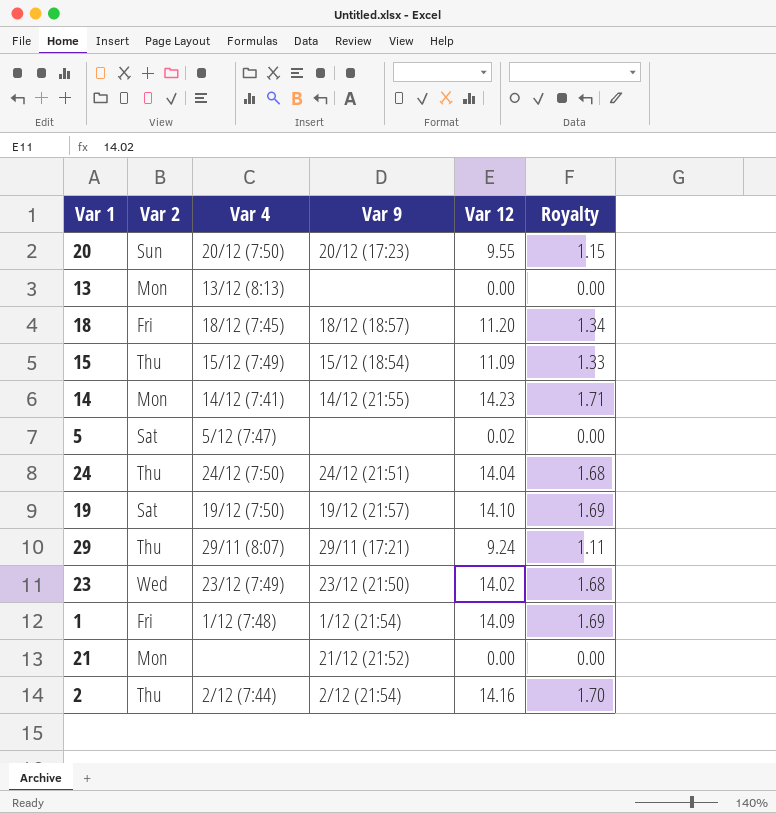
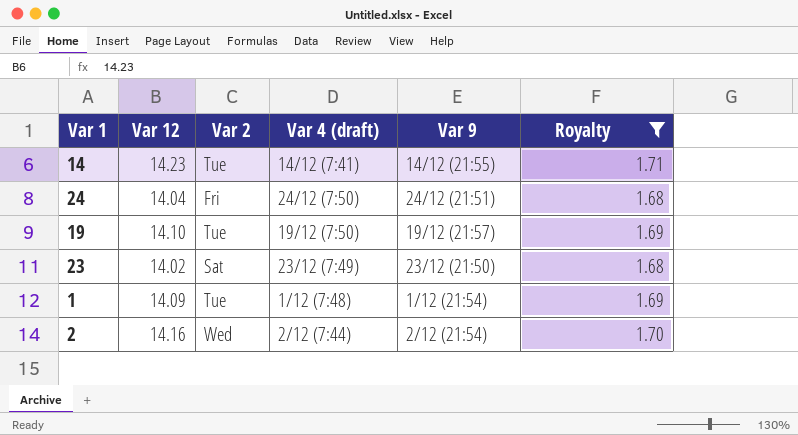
filter: none -> Royalty >= 1.68
column Var 12 | position: 5 -> 2
column name: Var 4 -> Var 4 (draft)
14 | Var 2: Mon -> Tue
24 | Var 2: Thu -> Fri
19 | Var 2: Sat -> Tue
23 | Var 2: Wed -> Sat
1 | Var 2: Fri -> Tue
2 | Var 2: Thu -> Wed

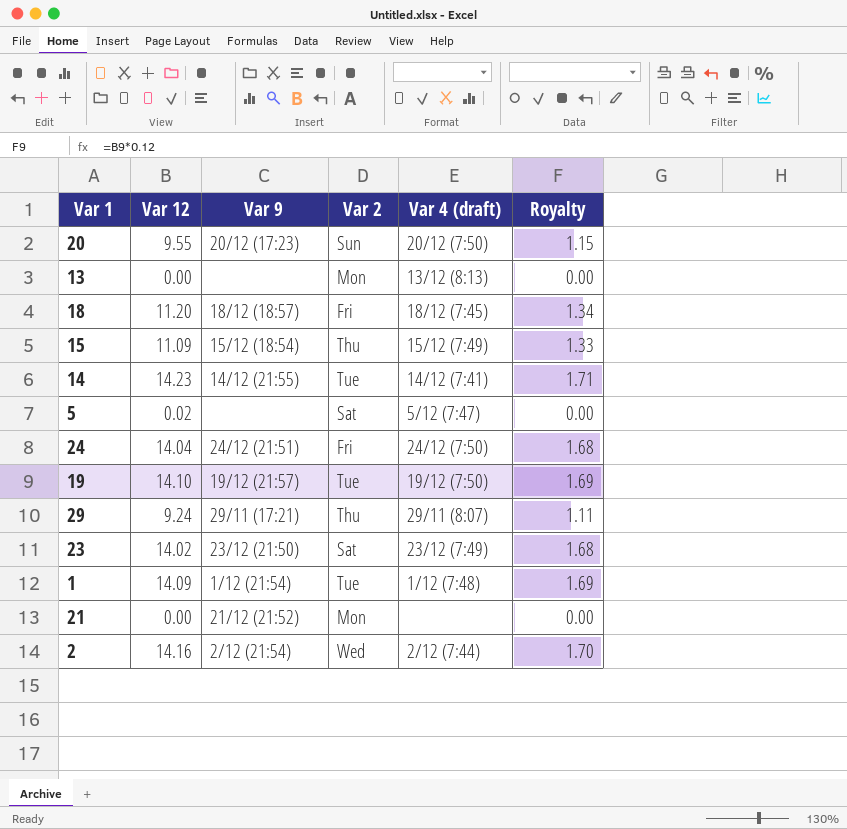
filter: Royalty >= 1.68 -> none
column Var 9 | position: 5 -> 3

